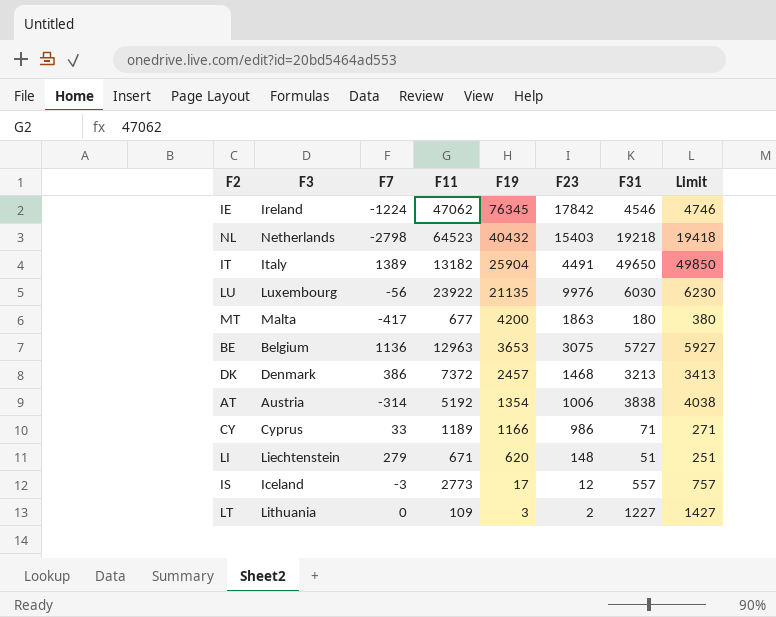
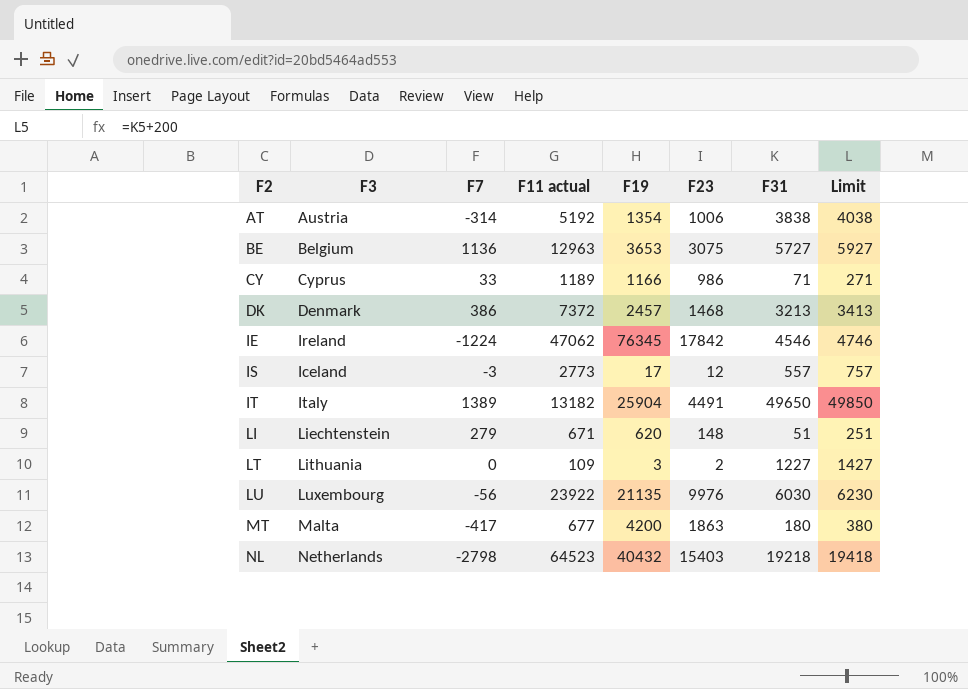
row order: F19 descending -> F2 ascending
column name: F11 -> F11 actual

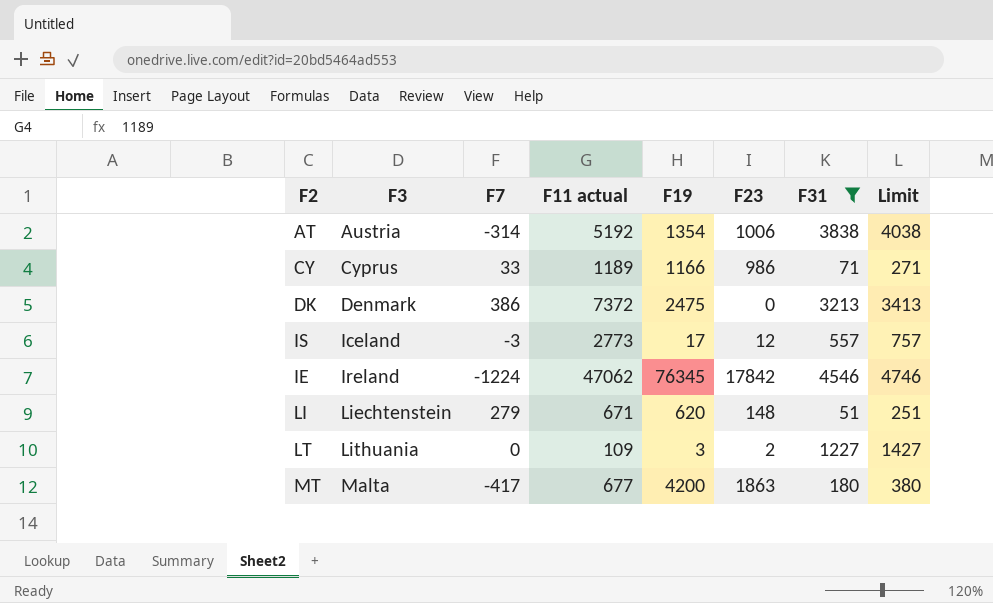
filter: none -> F31 <= 4546
row order: F2 ascending -> F3 ascending
DK | F19: 2457 -> 2475
DK | F23: 1468 -> 0

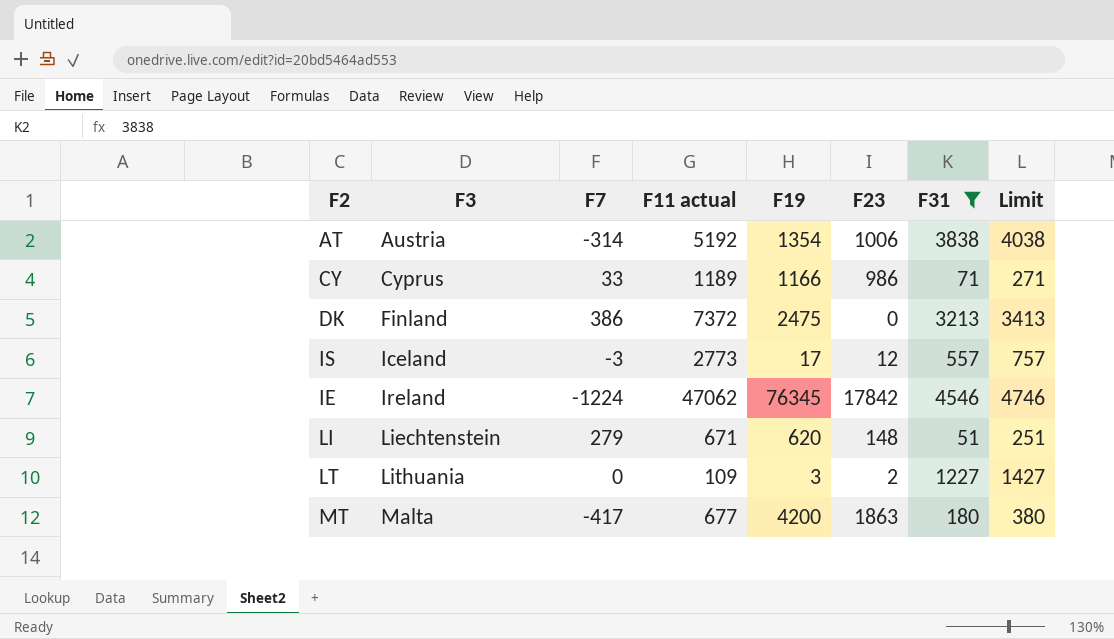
DK | F3: Denmark -> Finland

